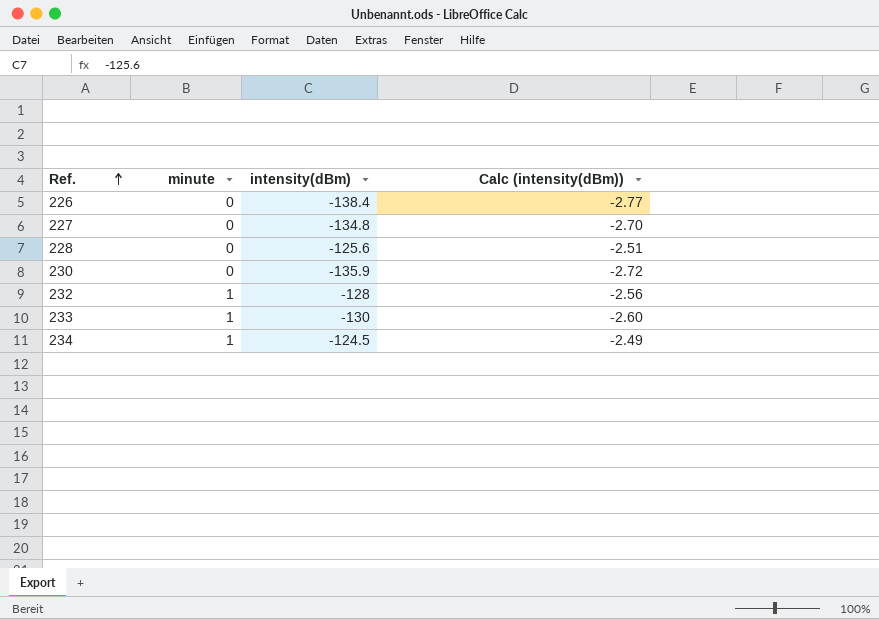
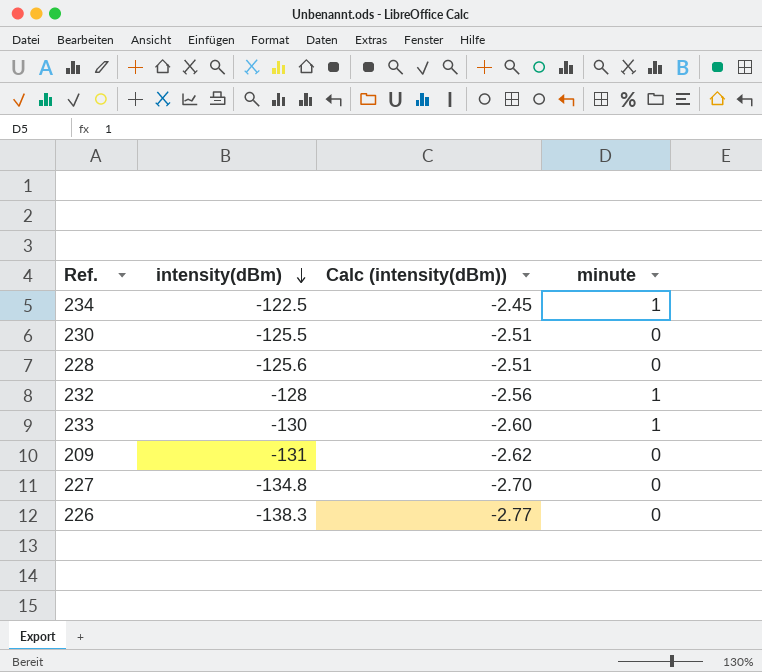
row order: Ref. ascending -> intensity(dBm) descending
column minute | position: 2 -> 4
234 | intensity(dBm): -124.5 -> -122.5
234 | Calc (intensity(dBm)): -2.49 -> -2.45
230 | intensity(dBm): -135.9 -> -125.5
230 | Calc (intensity(dBm)): -2.72 -> -2.51
row 209: none -> -131 | -2.62 | 0
226 | intensity(dBm): -138.4 -> -138.3

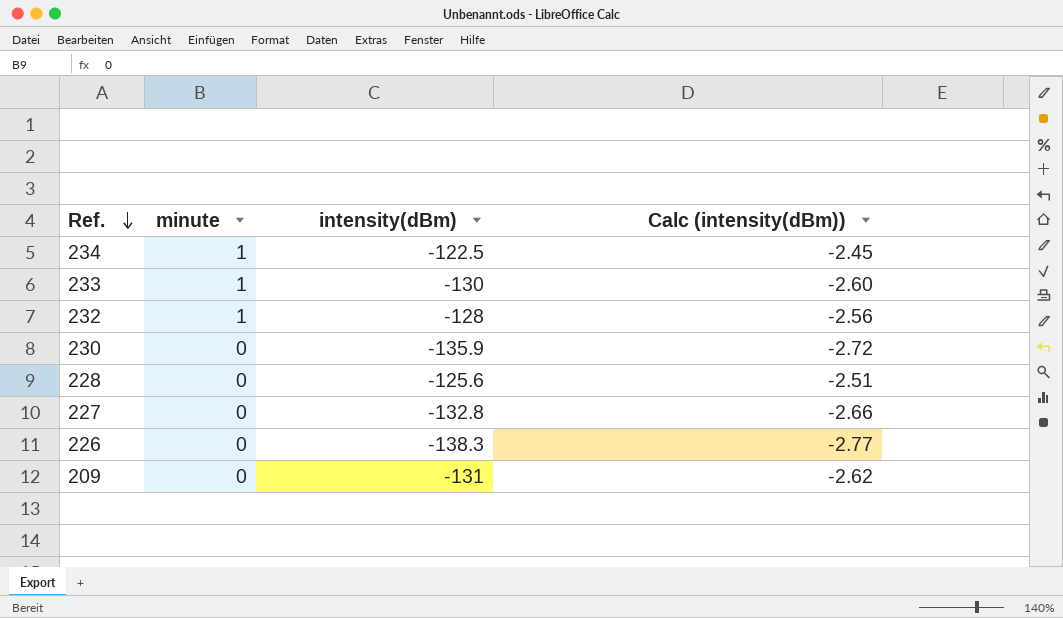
row order: intensity(dBm) descending -> Ref. descending
column minute | position: 4 -> 2
230 | intensity(dBm): -125.5 -> -135.9
230 | Calc (intensity(dBm)): -2.51 -> -2.72
227 | intensity(dBm): -134.8 -> -132.8
227 | Calc (intensity(dBm)): -2.70 -> -2.66

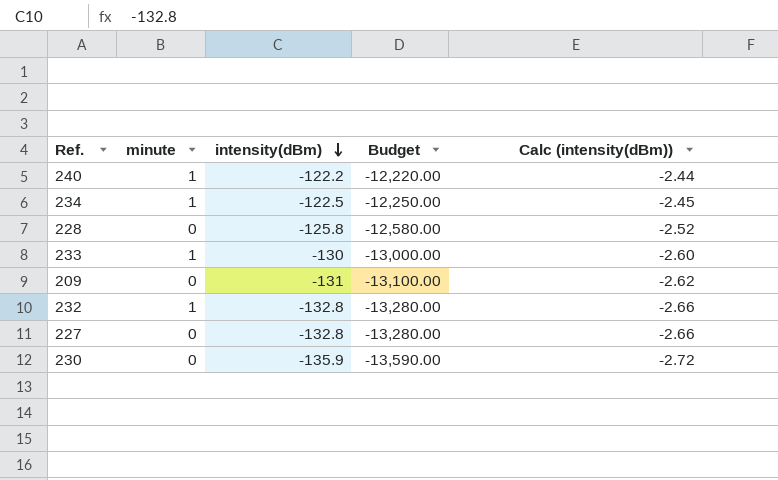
row order: Ref. descending -> intensity(dBm) descending
column Budget | formula: none -> [intensity(dBm)] * 100
row 226: 0 | -138.3 | -2.77 -> none
row 240: none -> 1 | -122.2 | -12,220.00 | -2.44
228 | intensity(dBm): -125.6 -> -125.8
228 | Calc (intensity(dBm)): -2.51 -> -2.52
232 | intensity(dBm): -128 -> -132.8
232 | Calc (intensity(dBm)): -2.56 -> -2.66

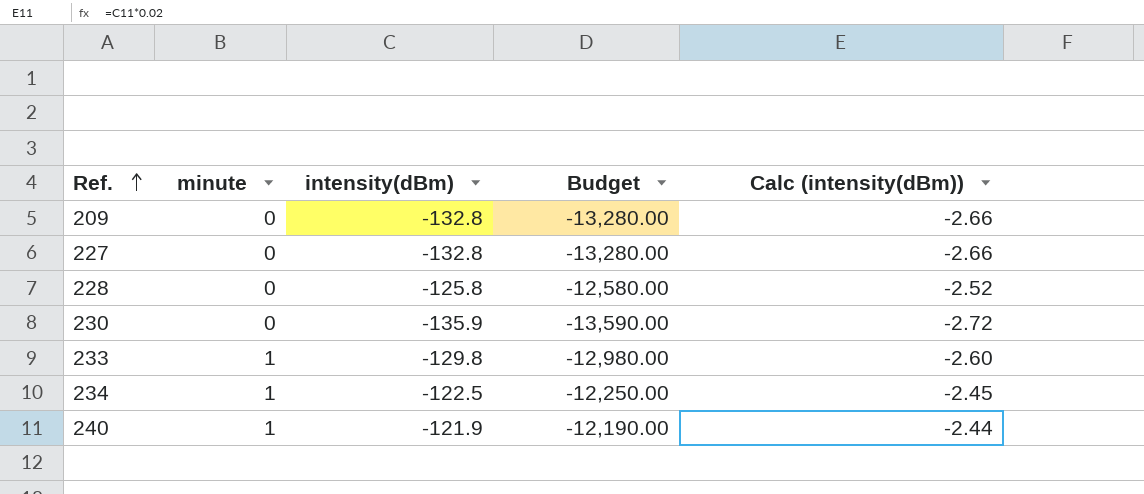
row order: intensity(dBm) descending -> Ref. ascending
row 232: 1 | -132.8 | -13,280.00 | -2.66 -> none
209 | intensity(dBm): -131 -> -132.8
209 | Budget: -13,100.00 -> -13,280.00
209 | Calc (intensity(dBm)): -2.62 -> -2.66
233 | intensity(dBm): -130 -> -129.8
233 | Budget: -13,000.00 -> -12,980.00
240 | intensity(dBm): -122.2 -> -121.9
240 | Budget: -12,220.00 -> -12,190.00

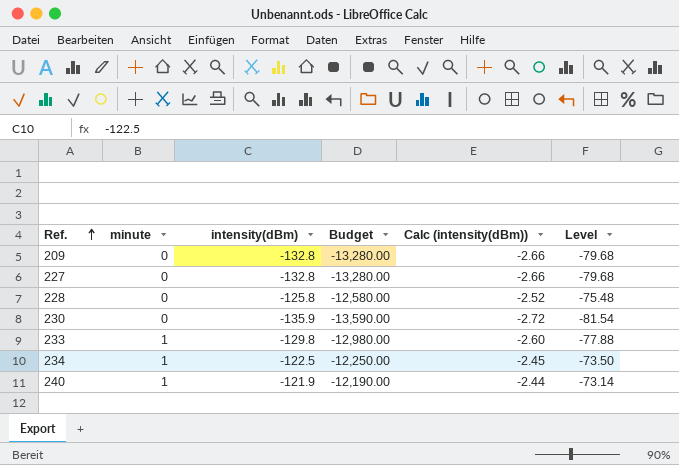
column Level | formula: none -> [intensity(dBm)] * 0.6

